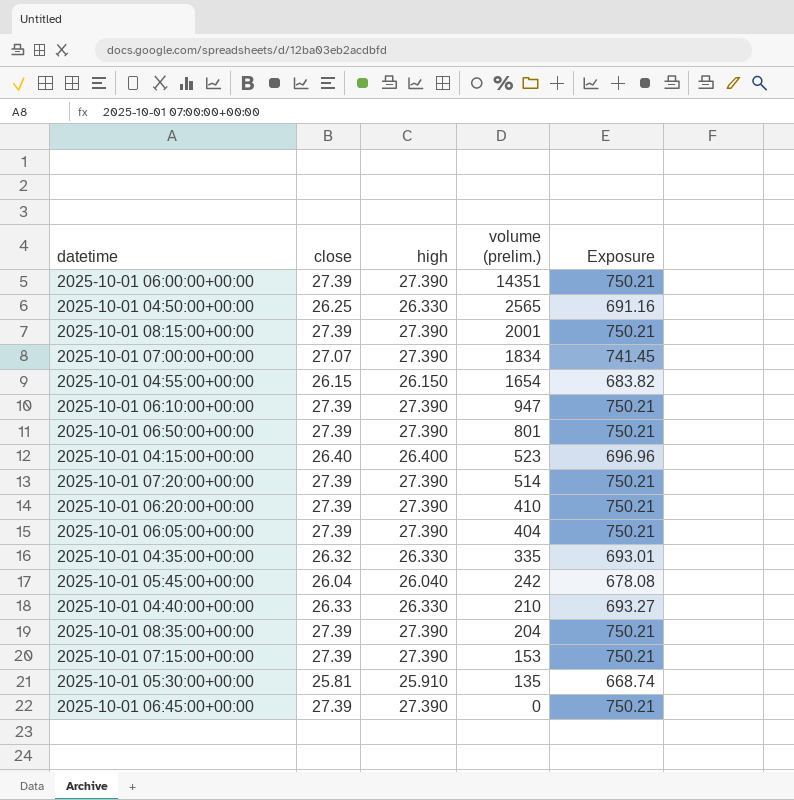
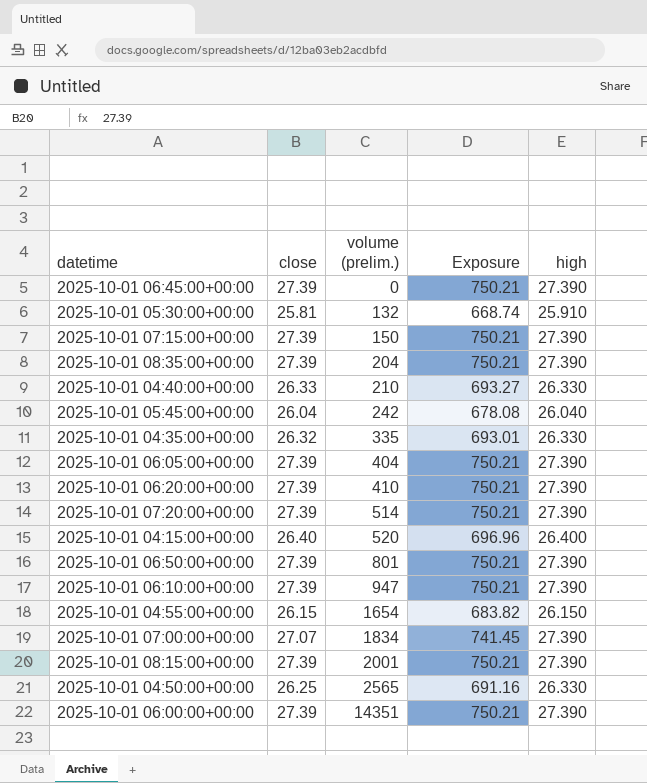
row order: volume (prelim.) descending -> volume (prelim.) ascending
column high | position: 3 -> 5
2025-10-01 05:30:00+00:00 | volume (prelim.): 135 -> 132
2025-10-01 07:15:00+00:00 | volume (prelim.): 153 -> 150
2025-10-01 04:15:00+00:00 | volume (prelim.): 523 -> 520

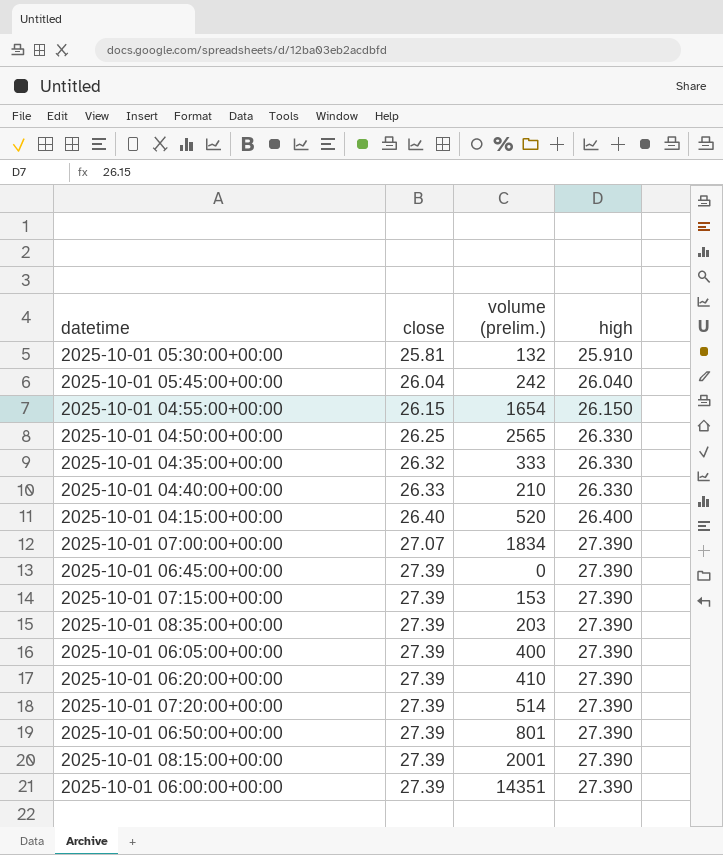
row order: volume (prelim.) ascending -> close ascending
column Exposure | formula: [close] * [high] -> none
row 2025-10-01 06:10:00+00:00: 27.39 | 947 | 750.21 | 27.390 -> none
2025-10-01 04:35:00+00:00 | volume (prelim.): 335 -> 333
2025-10-01 07:15:00+00:00 | volume (prelim.): 150 -> 153
2025-10-01 08:35:00+00:00 | volume (prelim.): 204 -> 203
2025-10-01 06:05:00+00:00 | volume (prelim.): 404 -> 400

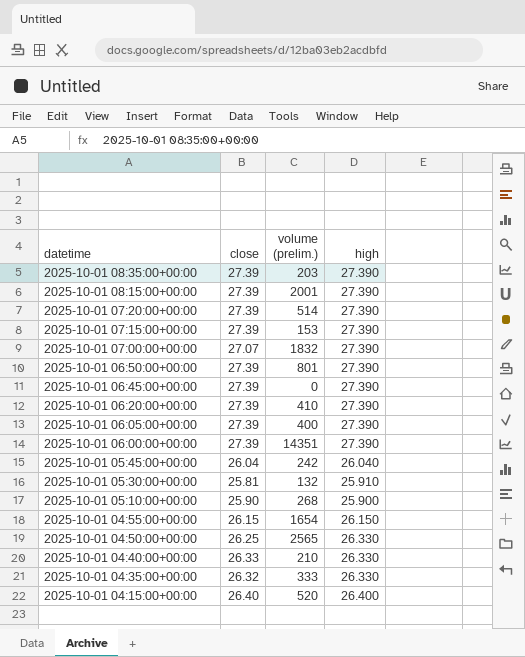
row order: close ascending -> datetime descending
2025-10-01 07:00:00+00:00 | volume (prelim.): 1834 -> 1832
row 2025-10-01 05:10:00+00:00: none -> 25.90 | 268 | 25.900

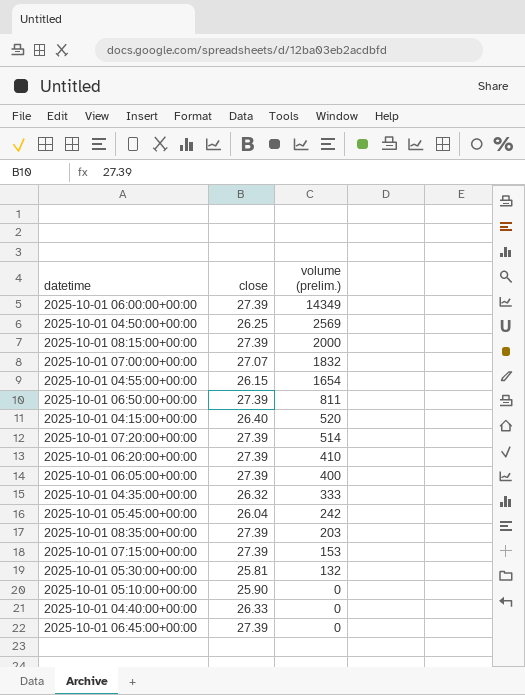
row order: datetime descending -> volume (prelim.) descending
column high | position: 4 -> none
2025-10-01 06:00:00+00:00 | volume (prelim.): 14351 -> 14349
2025-10-01 04:50:00+00:00 | volume (prelim.): 2565 -> 2569
2025-10-01 08:15:00+00:00 | volume (prelim.): 2001 -> 2000
2025-10-01 06:50:00+00:00 | volume (prelim.): 801 -> 811
2025-10-01 05:10:00+00:00 | volume (prelim.): 268 -> 0
2025-10-01 04:40:00+00:00 | volume (prelim.): 210 -> 0

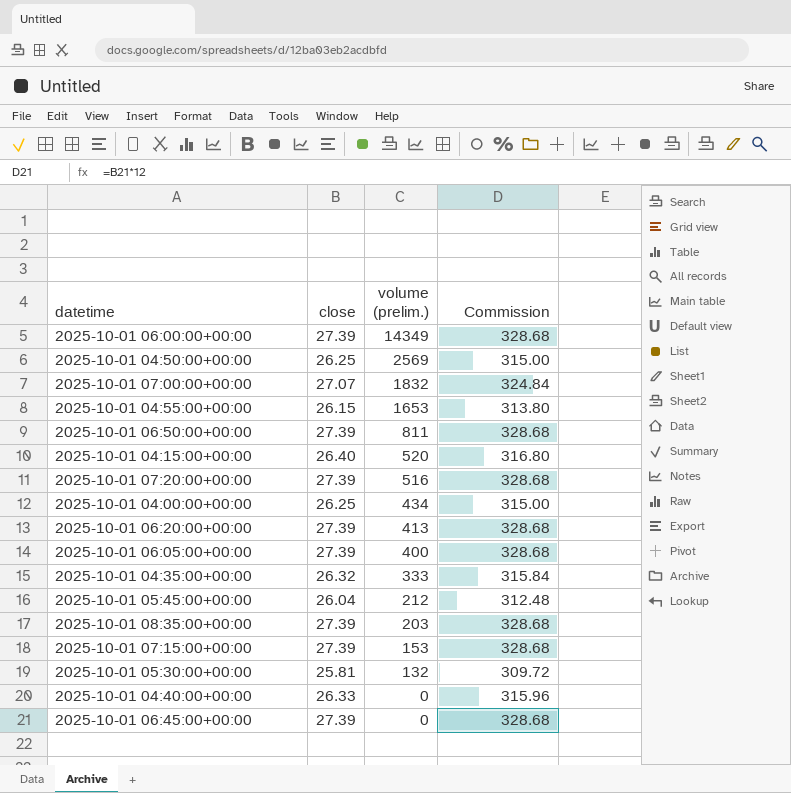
column Commission | formula: none -> [close] * 12
row 2025-10-01 08:15:00+00:00: 27.39 | 2000 -> none
row 2025-10-01 05:10:00+00:00: 25.90 | 0 -> none
2025-10-01 04:55:00+00:00 | volume (prelim.): 1654 -> 1653
2025-10-01 07:20:00+00:00 | volume (prelim.): 514 -> 516
row 2025-10-01 04:00:00+00:00: none -> 26.25 | 434 | 315.00
2025-10-01 06:20:00+00:00 | volume (prelim.): 410 -> 413
2025-10-01 05:45:00+00:00 | volume (prelim.): 242 -> 212

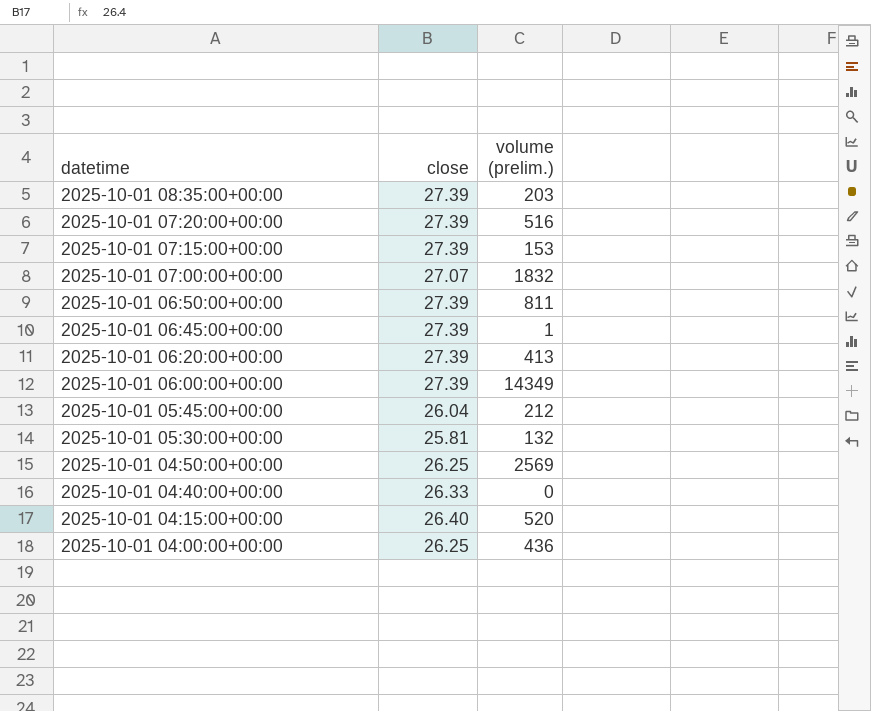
row order: volume (prelim.) descending -> datetime descending
column Commission | formula: [close] * 12 -> none
row 2025-10-01 04:55:00+00:00: 26.15 | 1653 | 313.80 -> none
row 2025-10-01 06:05:00+00:00: 27.39 | 400 | 328.68 -> none
row 2025-10-01 04:35:00+00:00: 26.32 | 333 | 315.84 -> none
2025-10-01 06:45:00+00:00 | volume (prelim.): 0 -> 1
2025-10-01 04:00:00+00:00 | volume (prelim.): 434 -> 436

